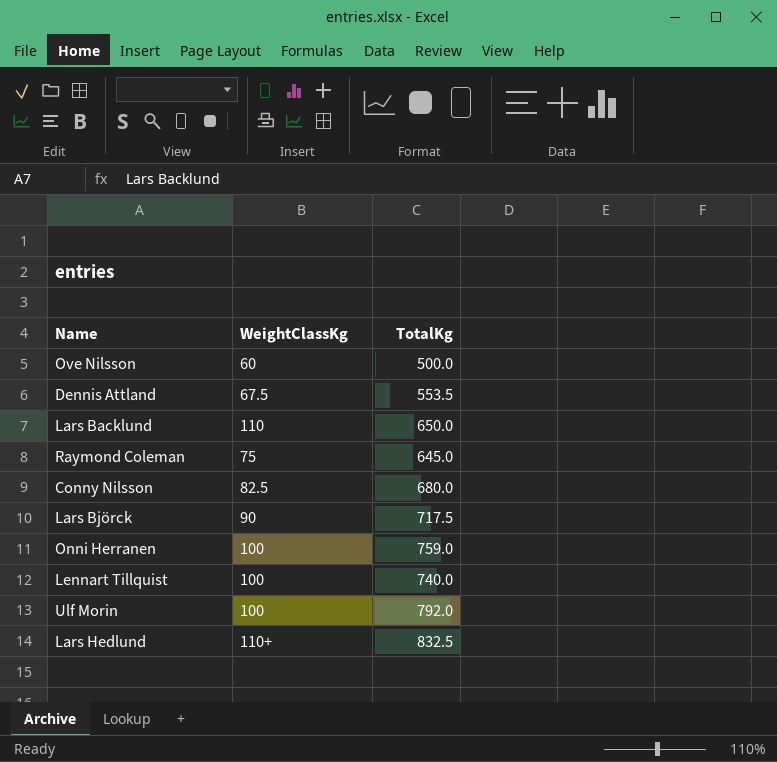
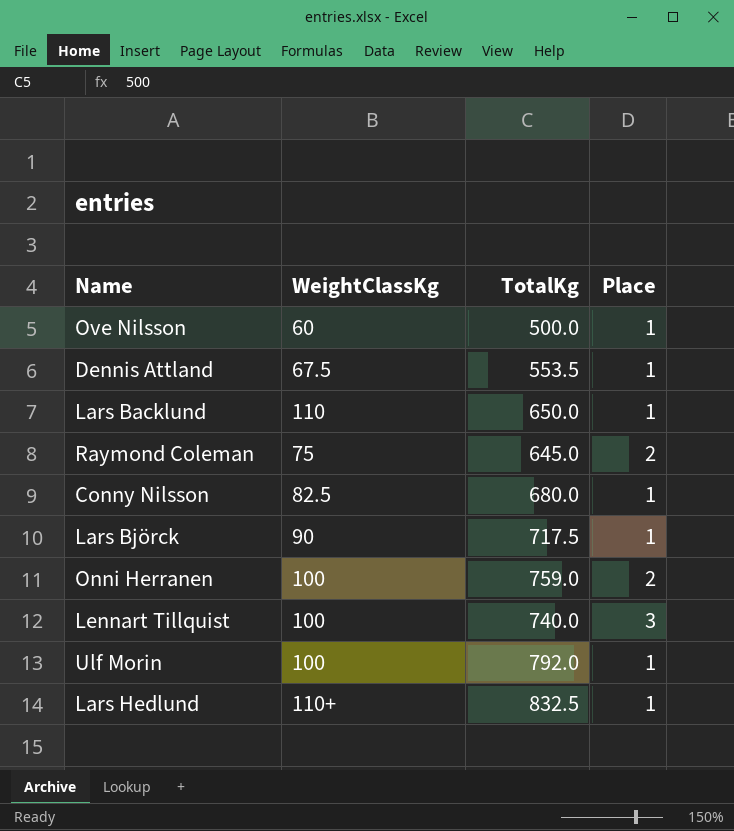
column Place | position: none -> 4

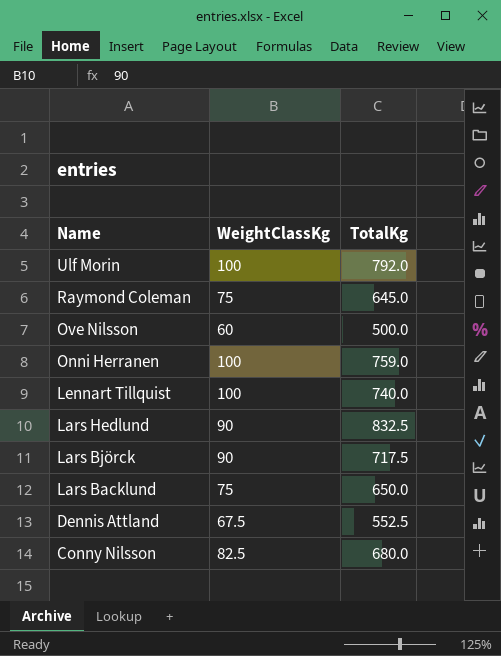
row order: none -> Name descending
column Place | position: 4 -> none
Lars Hedlund | WeightClassKg: 110+ -> 90
Lars Backlund | WeightClassKg: 110 -> 75
Dennis Attland | TotalKg: 553.5 -> 552.5

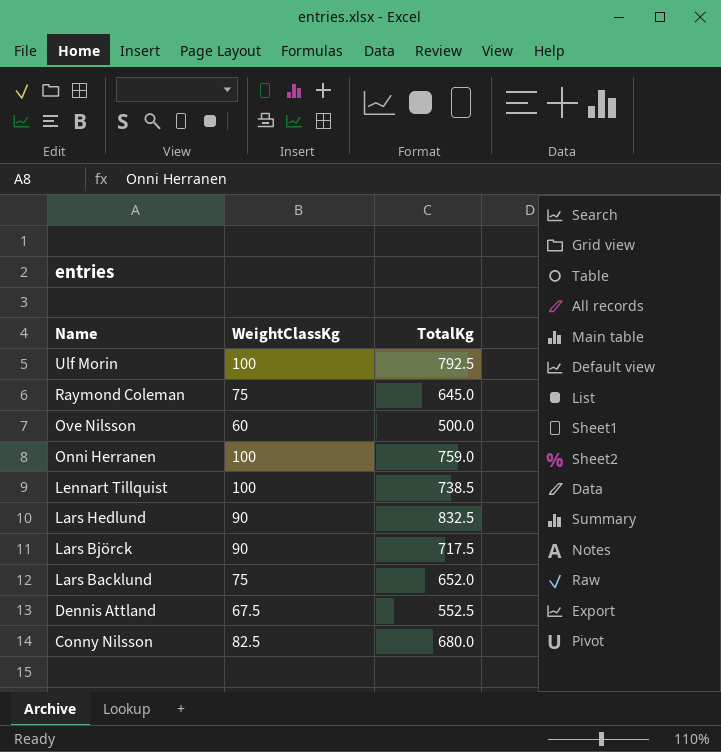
Ulf Morin | TotalKg: 792.0 -> 792.5
Lennart Tillquist | TotalKg: 740.0 -> 738.5
Lars Backlund | TotalKg: 650.0 -> 652.0

